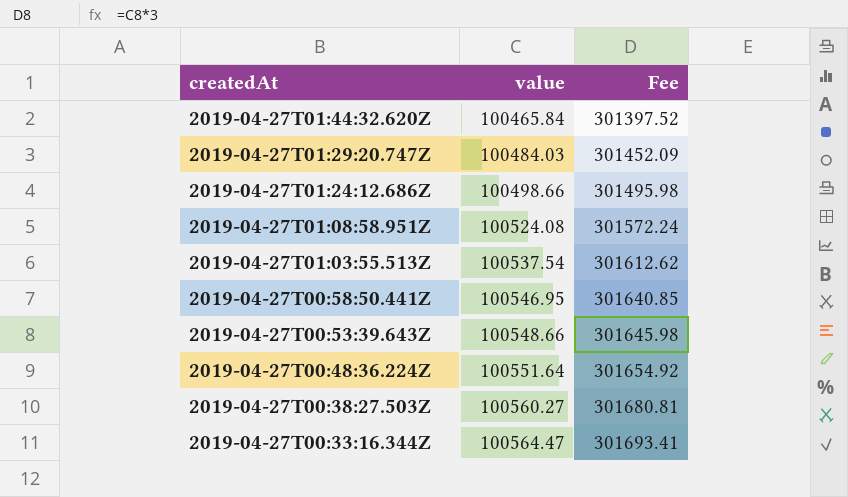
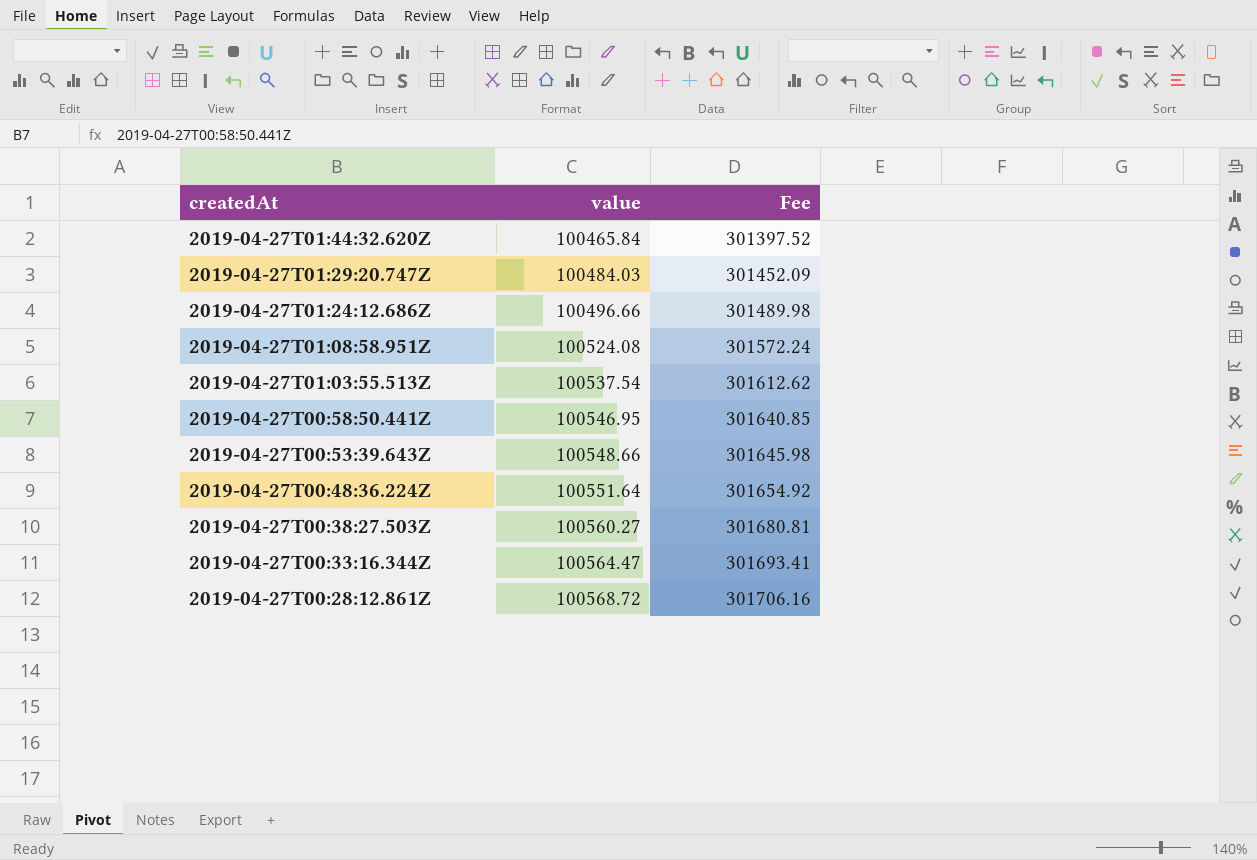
2019-04-27T01:24:12.686Z | value: 100498.66 -> 100496.66
2019-04-27T01:24:12.686Z | Fee: 301495.98 -> 301489.98
row 2019-04-27T00:28:12.861Z: none -> 100568.72 | 301706.16

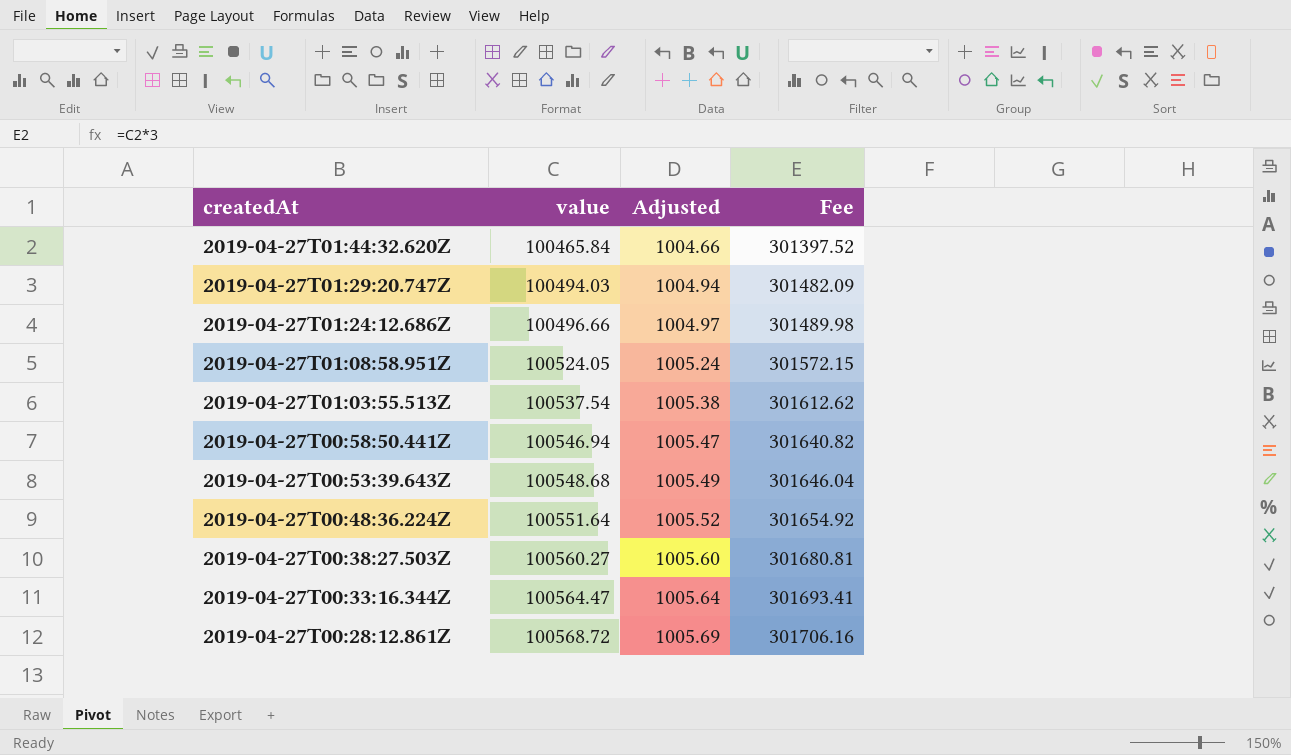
column Adjusted | formula: none -> [value] * 0.01
2019-04-27T01:29:20.747Z | value: 100484.03 -> 100494.03
2019-04-27T01:29:20.747Z | Fee: 301452.09 -> 301482.09
2019-04-27T01:08:58.951Z | value: 100524.08 -> 100524.05
2019-04-27T01:08:58.951Z | Fee: 301572.24 -> 301572.15
2019-04-27T00:58:50.441Z | value: 100546.95 -> 100546.94
2019-04-27T00:58:50.441Z | Fee: 301640.85 -> 301640.82
2019-04-27T00:53:39.643Z | value: 100548.66 -> 100548.68
2019-04-27T00:53:39.643Z | Fee: 301645.98 -> 301646.04

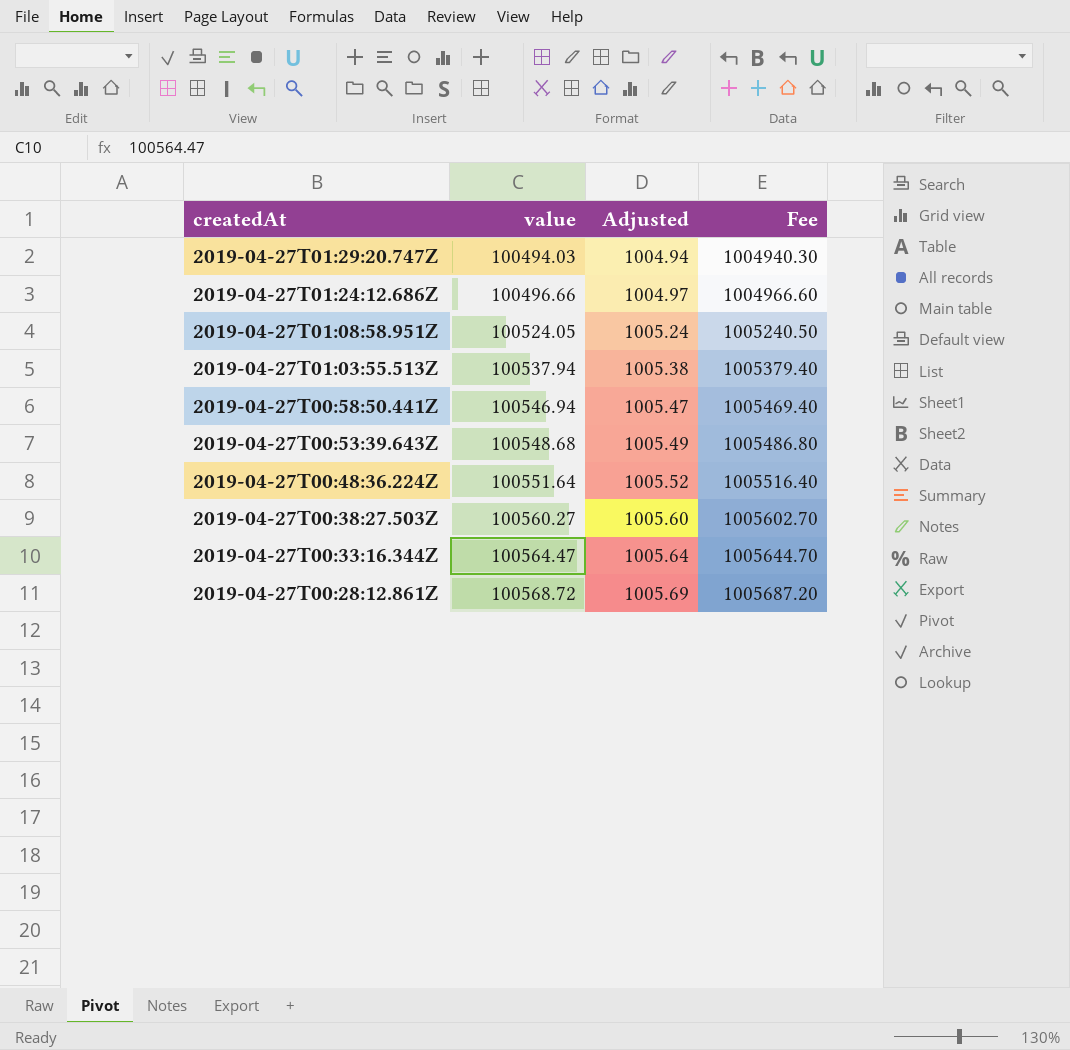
column Fee | formula: [value] * 3 -> [value] * 10
row 2019-04-27T01:44:32.620Z: 100465.84 | 1004.66 | 301397.52 -> none
2019-04-27T01:03:55.513Z | value: 100537.54 -> 100537.94

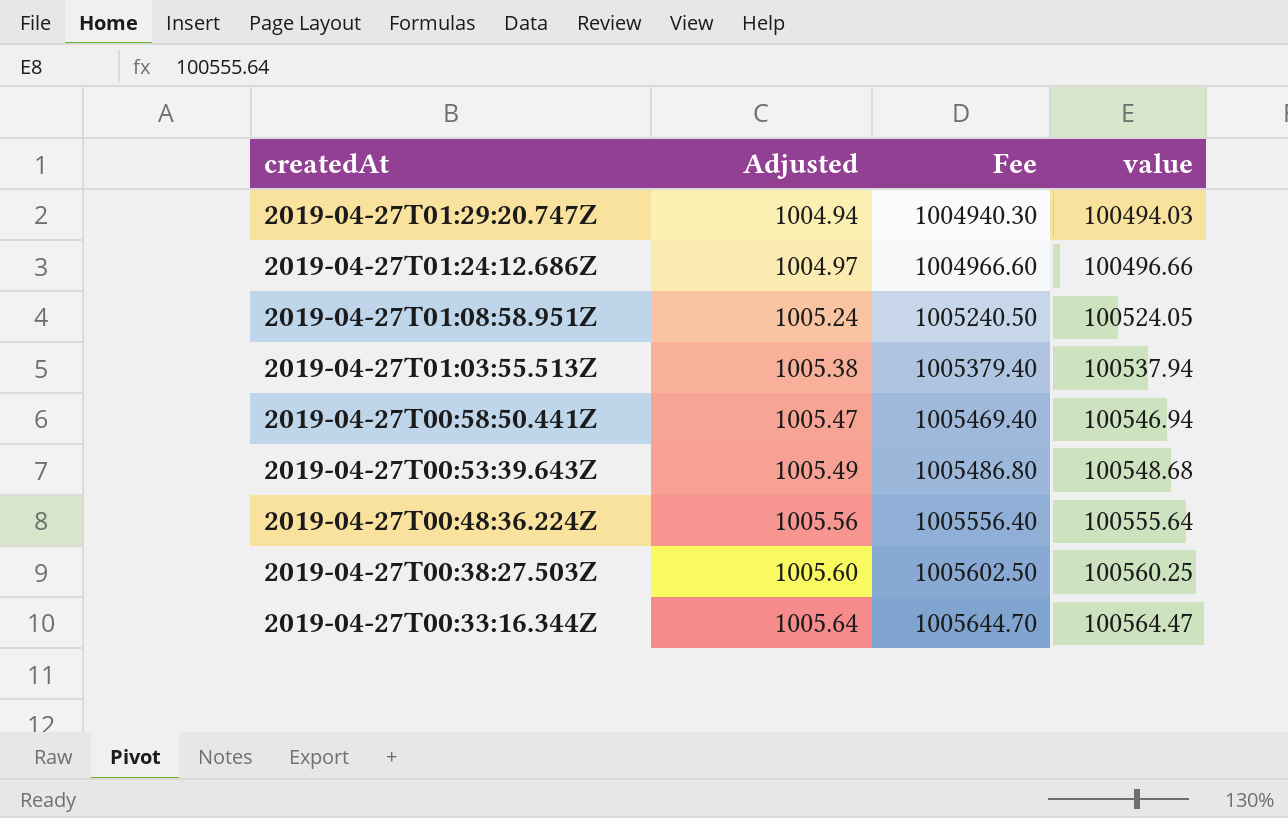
column value | position: 2 -> 4
row 2019-04-27T00:28:12.861Z: 100568.72 | 1005.69 | 1005687.20 -> none
2019-04-27T00:48:36.224Z | Adjusted: 1005.52 -> 1005.56
2019-04-27T00:48:36.224Z | Fee: 1005516.40 -> 1005556.40
2019-04-27T00:48:36.224Z | value: 100551.64 -> 100555.64
2019-04-27T00:38:27.503Z | Fee: 1005602.70 -> 1005602.50
2019-04-27T00:38:27.503Z | value: 100560.27 -> 100560.25

